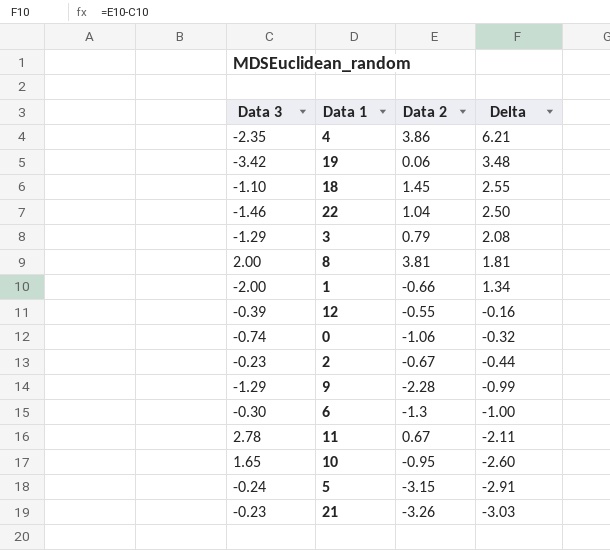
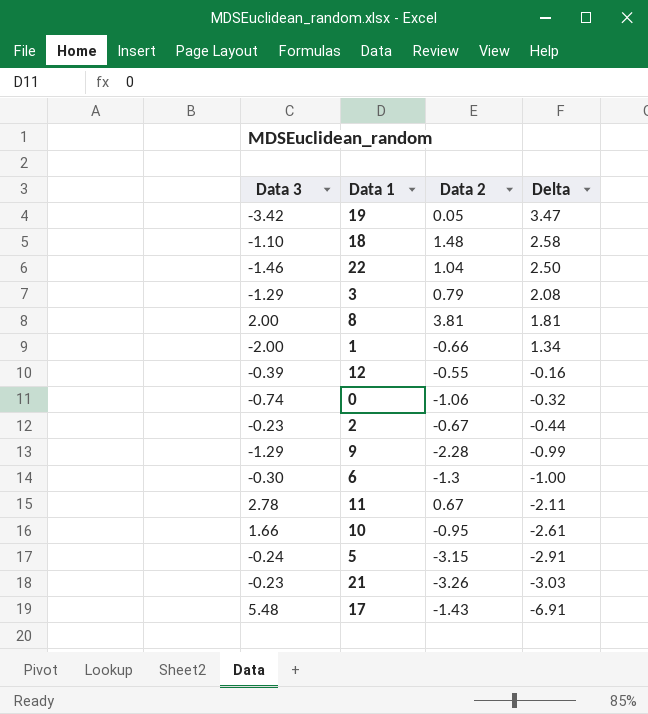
row 4: -2.35 | 3.86 | 6.21 -> none
19 | Data 2: 0.06 -> 0.05
19 | Delta: 3.48 -> 3.47
18 | Data 2: 1.45 -> 1.48
18 | Delta: 2.55 -> 2.58
10 | Data 3: 1.65 -> 1.66
10 | Delta: -2.60 -> -2.61
row 17: none -> 5.48 | -1.43 | -6.91

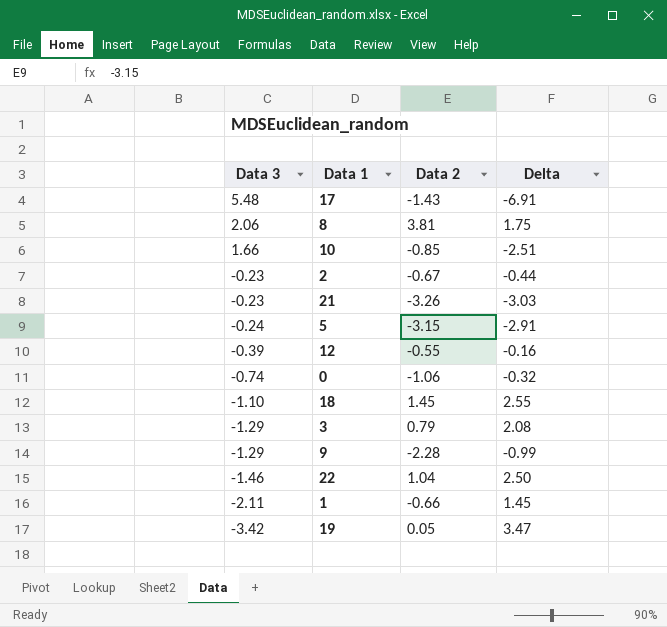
row order: Delta descending -> Data 3 descending
row 6: -0.30 | -1.3 | -1.00 -> none
row 11: 2.78 | 0.67 | -2.11 -> none
8 | Data 3: 2.00 -> 2.06
8 | Delta: 1.81 -> 1.75
10 | Data 2: -0.95 -> -0.85
10 | Delta: -2.61 -> -2.51
18 | Data 2: 1.48 -> 1.45
18 | Delta: 2.58 -> 2.55
1 | Data 3: -2.00 -> -2.11
1 | Delta: 1.34 -> 1.45

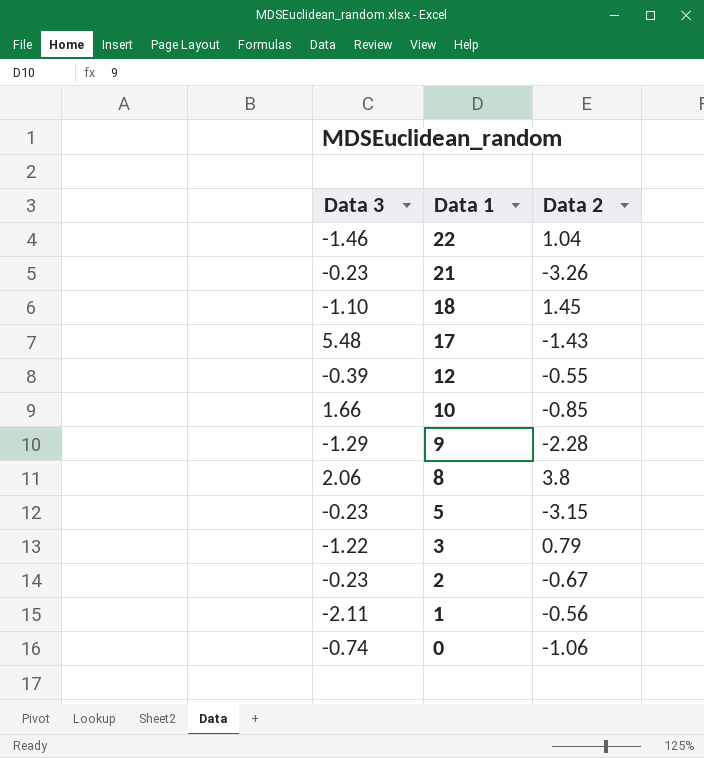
row order: Data 3 descending -> Data 1 descending
column Delta | formula: [Data 2] - [Data 3] -> none
row 19: -3.42 | 0.05 | 3.47 -> none
8 | Data 2: 3.81 -> 3.8
5 | Data 3: -0.24 -> -0.23
3 | Data 3: -1.29 -> -1.22
1 | Data 2: -0.66 -> -0.56

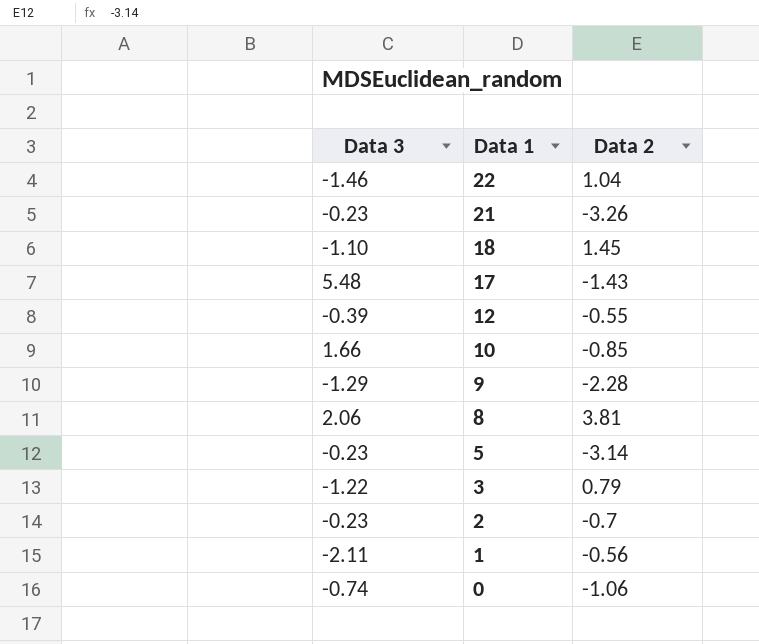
8 | Data 2: 3.8 -> 3.81
5 | Data 2: -3.15 -> -3.14
2 | Data 2: -0.67 -> -0.7

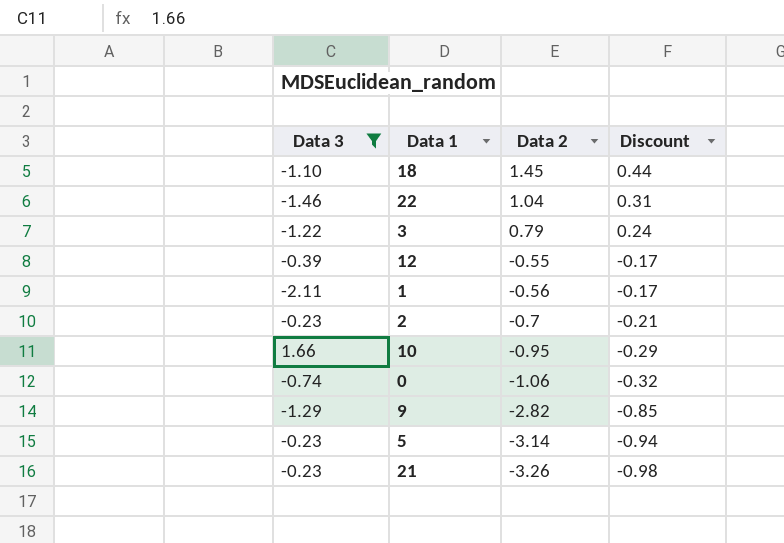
filter: none -> Data 3 <= 1.66
row order: Data 1 descending -> Data 2 descending
column Discount | formula: none -> [Data 2] * 0.3
10 | Data 2: -0.85 -> -0.95
9 | Data 2: -2.28 -> -2.82

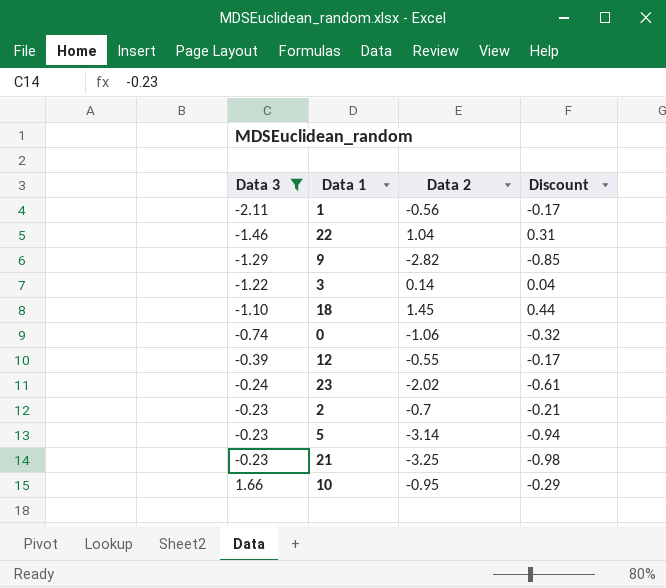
row order: Data 2 descending -> Data 3 ascending
3 | Data 2: 0.79 -> 0.14
3 | Discount: 0.24 -> 0.04
row 23: none -> -0.24 | -2.02 | -0.61
21 | Data 2: -3.26 -> -3.25

